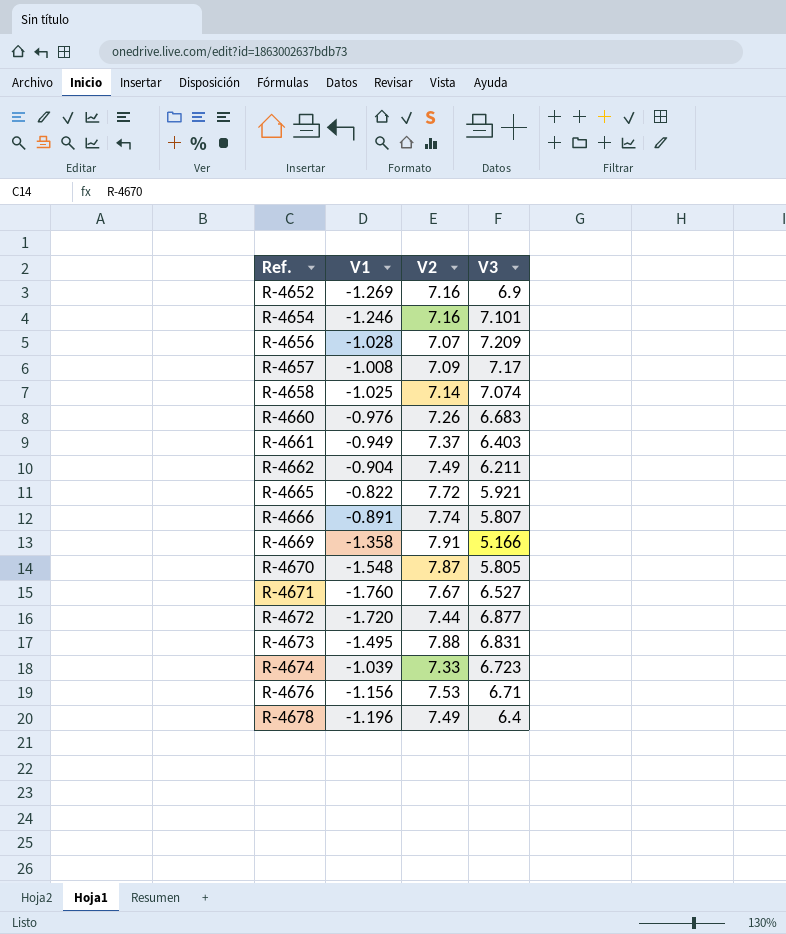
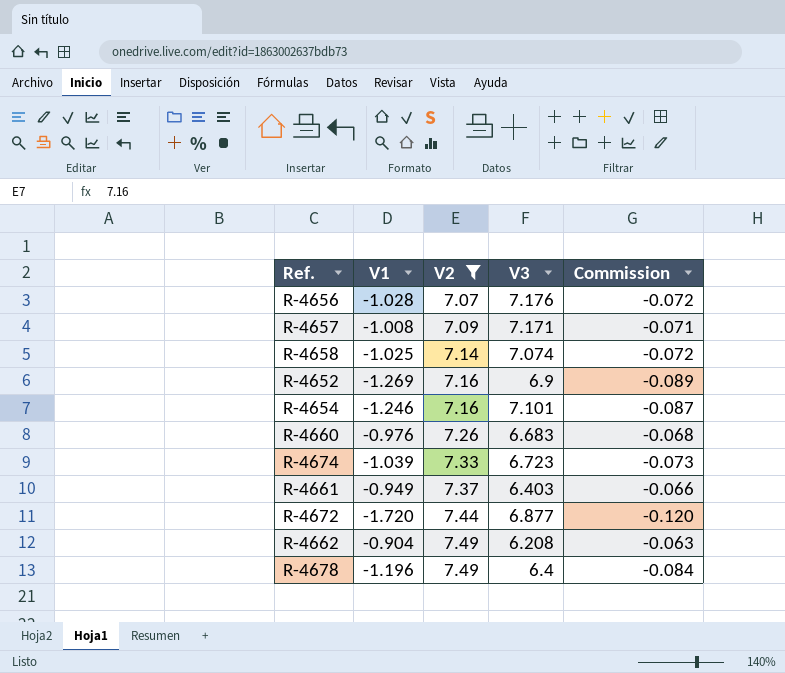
filter: none -> V2 <= 7.49
row order: Ref. ascending -> V2 ascending
column Commission | formula: none -> [V1] * 0.07
R-4656 | V3: 7.209 -> 7.176
R-4657 | V3: 7.17 -> 7.171
R-4662 | V3: 6.211 -> 6.208

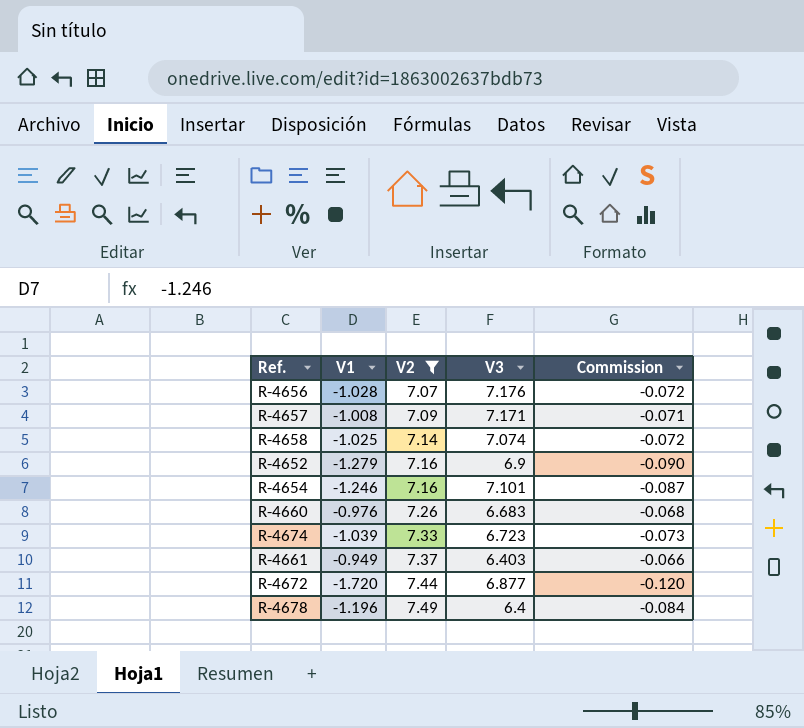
row R-4662: -0.904 | 7.49 | 6.208 | -0.063 -> none
R-4652 | V1: -1.269 -> -1.279
R-4652 | Commission: -0.089 -> -0.090

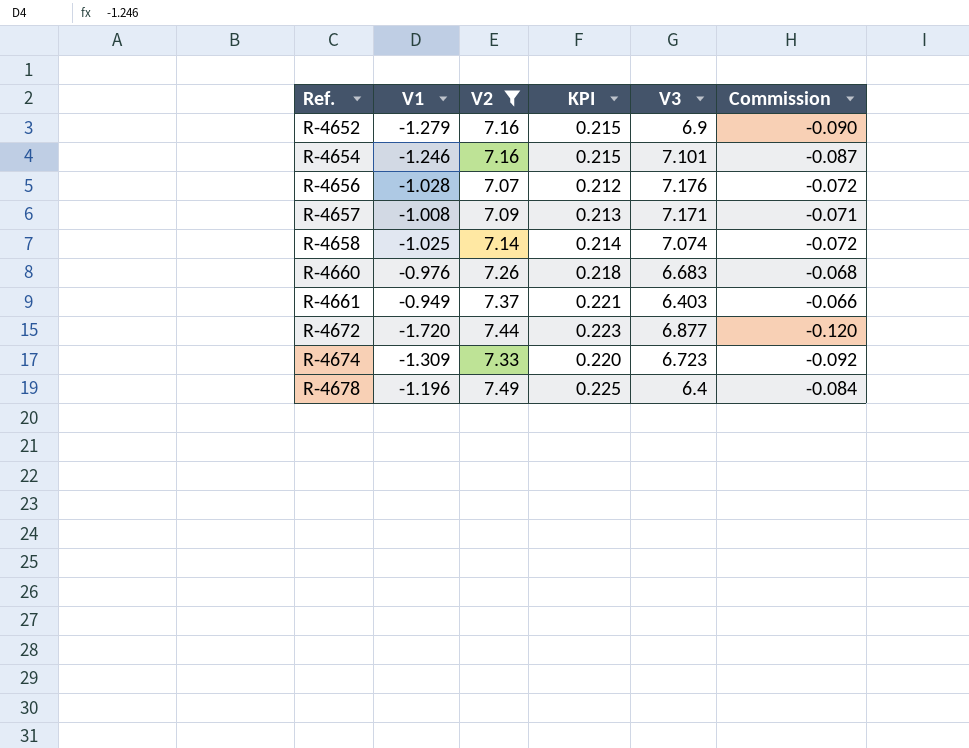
row order: V2 ascending -> Ref. ascending
column KPI | formula: none -> [V2] * 0.03
R-4674 | V1: -1.039 -> -1.309
R-4674 | Commission: -0.073 -> -0.092

